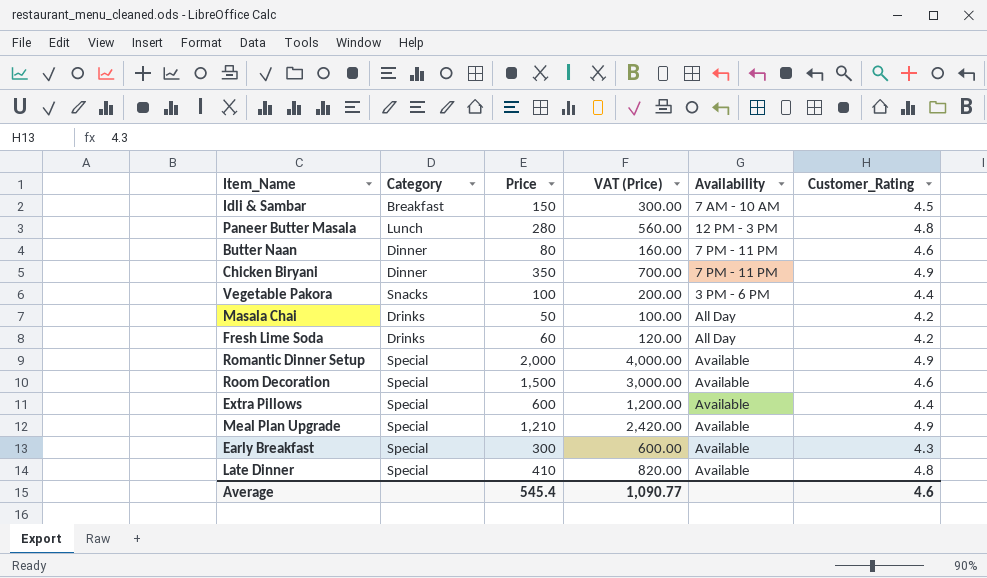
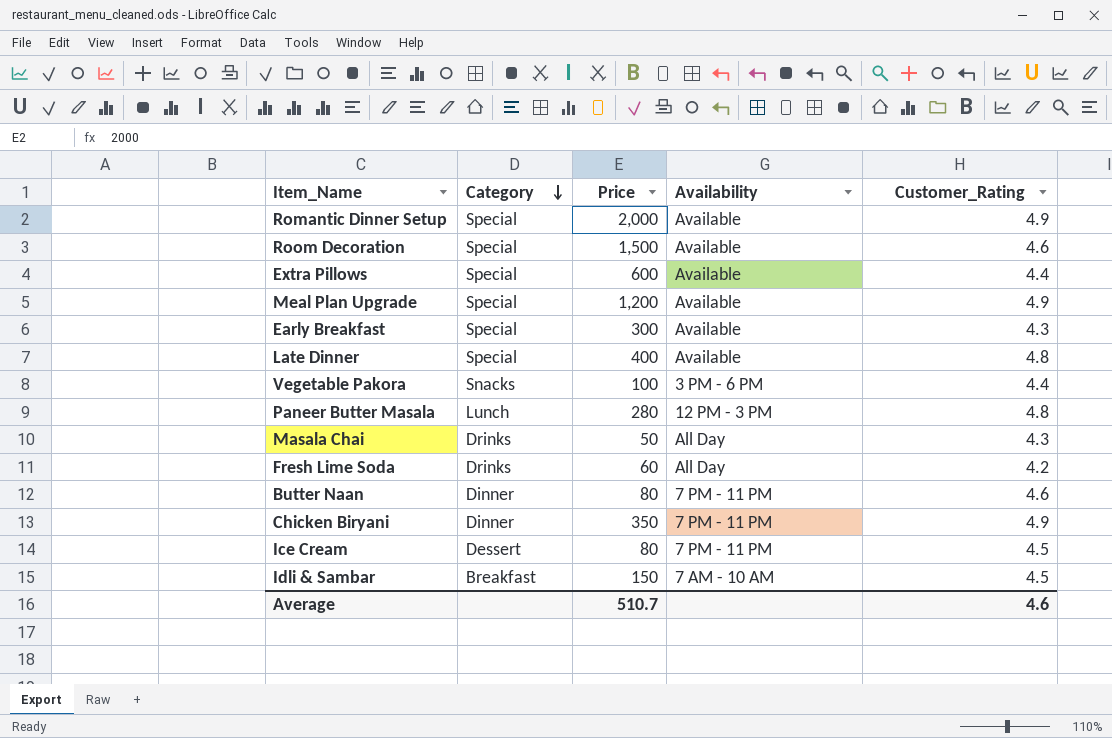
row order: none -> Category descending
column VAT (Price) | formula: [Price] * 2 -> none
Meal Plan Upgrade | Price: 1,210 -> 1,200
Late Dinner | Price: 410 -> 400
Masala Chai | Customer_Rating: 4.2 -> 4.3
row Ice Cream: none -> Dessert | 80 | 7 PM - 11 PM | 4.5
Average | Price: 545.4 -> 510.7

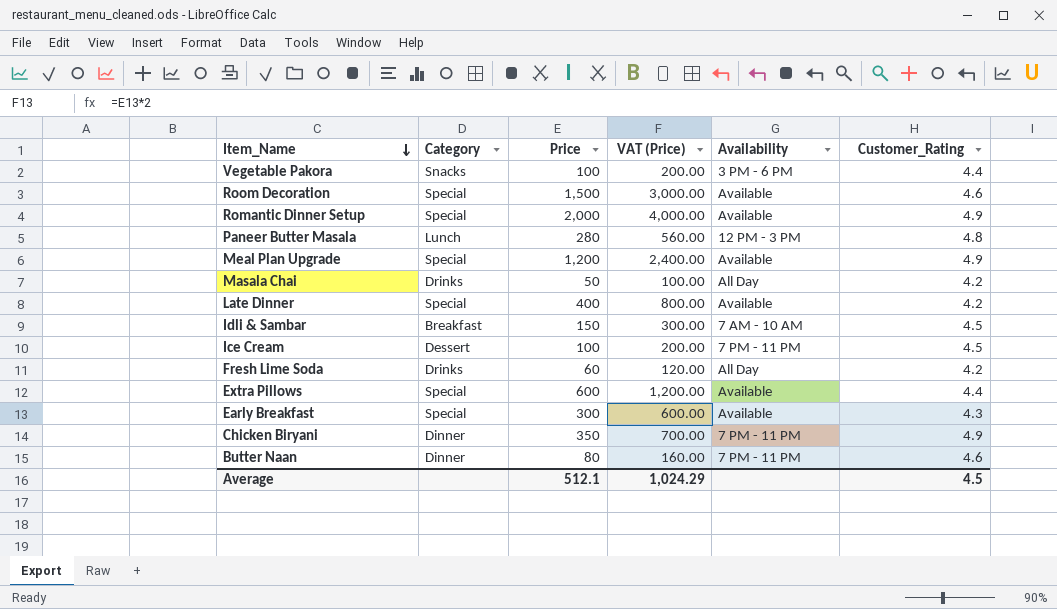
row order: Category descending -> Item_Name descending
column VAT (Price) | formula: none -> [Price] * 2
Masala Chai | Customer_Rating: 4.3 -> 4.2
Late Dinner | Customer_Rating: 4.8 -> 4.2
Ice Cream | Price: 80 -> 100
Average | Price: 510.7 -> 512.1
Average | Customer_Rating: 4.6 -> 4.5

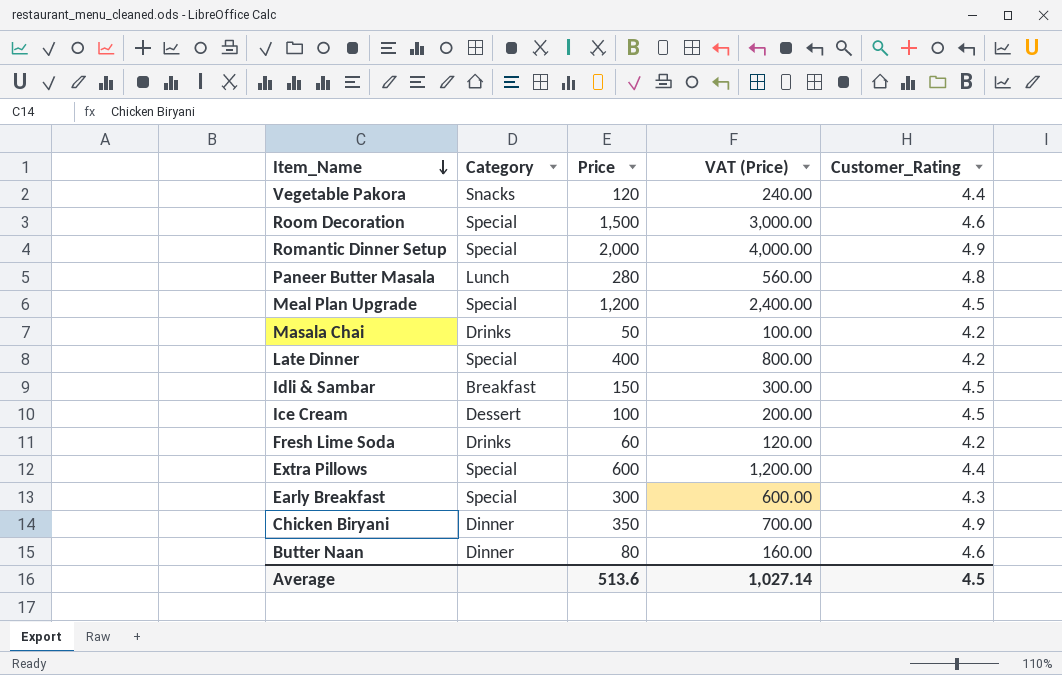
column Availability | position: 5 -> none
Vegetable Pakora | Price: 100 -> 120
Vegetable Pakora | VAT (Price): 200.00 -> 240.00
Meal Plan Upgrade | Customer_Rating: 4.9 -> 4.5
Average | Price: 512.1 -> 513.6
Average | VAT (Price): 1,024.29 -> 1,027.14

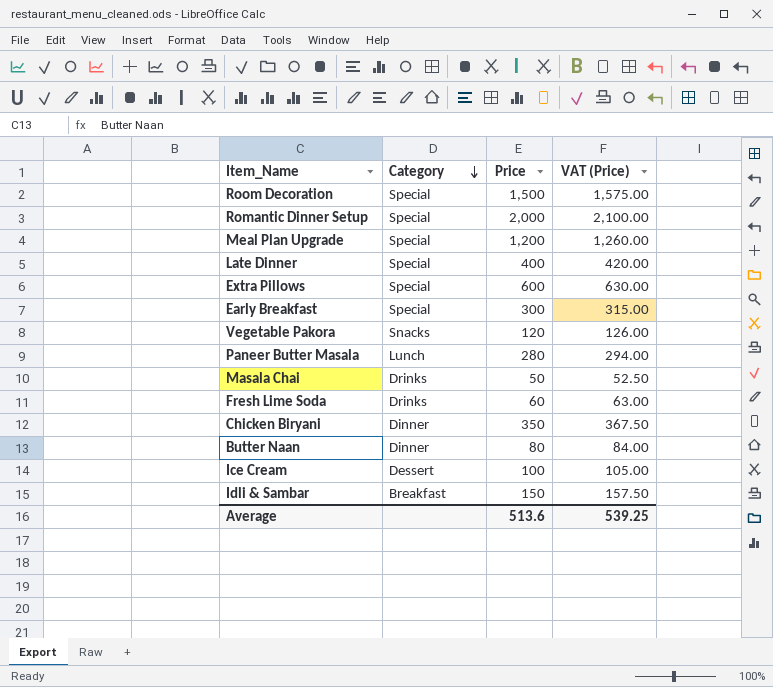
row order: Item_Name descending -> Category descending
column Customer_Rating | position: 5 -> none
column VAT (Price) | formula: [Price] * 2 -> [Price] * 1.05
Average | VAT (Price): 1,027.14 -> 539.25

